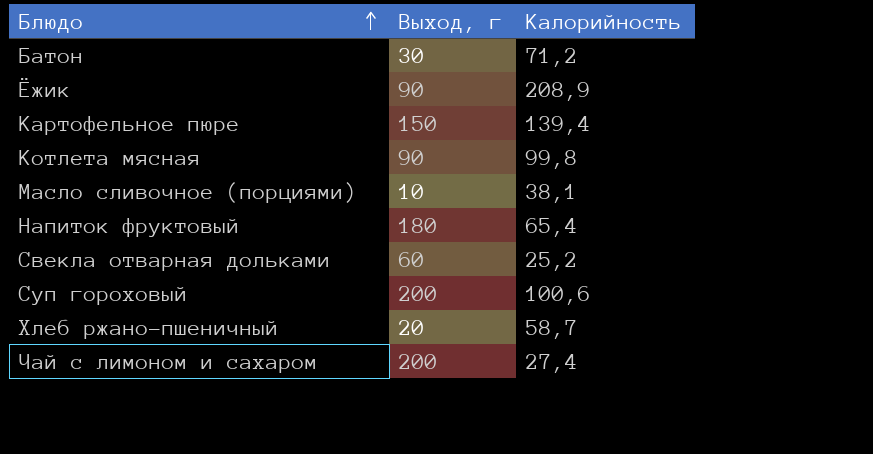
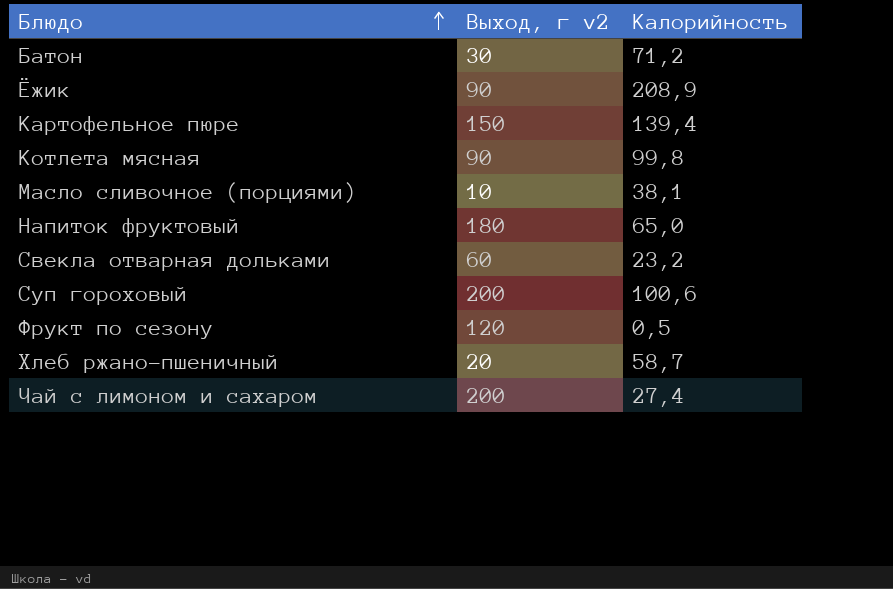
column name: Выход, г -> Выход, г v2
Напиток фруктовый | Калорийность: 65,4 -> 65,0
Свекла отварная дольками | Калорийность: 25,2 -> 23,2
row Фрукт по сезону: none -> 120 | 0,5

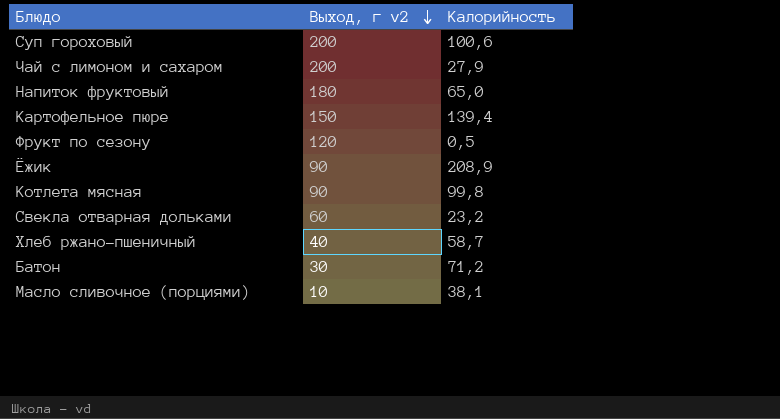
row order: Блюдо ascending -> Выход, г v2 descending
Чай с лимоном и сахаром | Калорийность: 27,4 -> 27,9
Хлеб ржано-пшеничный | Выход, г v2: 20 -> 40

